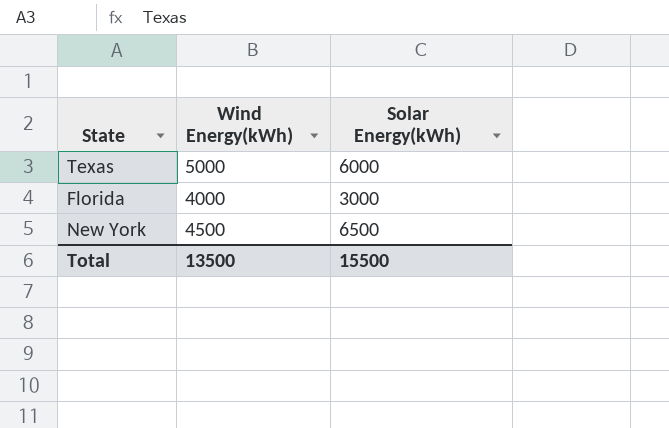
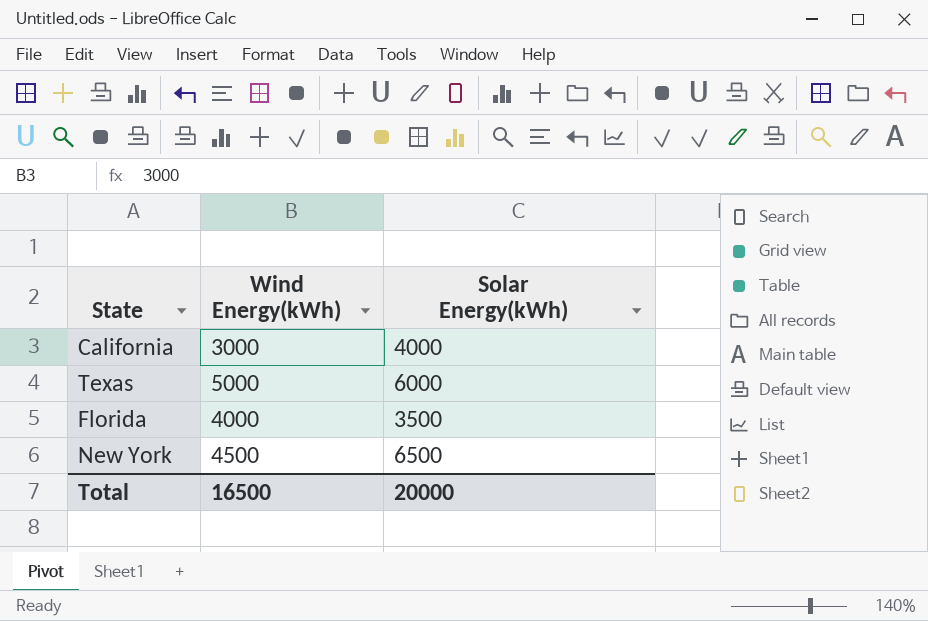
row California: none -> 3000 | 4000
Florida | Solar Energy(kWh): 3000 -> 3500
Total | Wind Energy(kWh): 13500 -> 16500
Total | Solar Energy(kWh): 15500 -> 20000

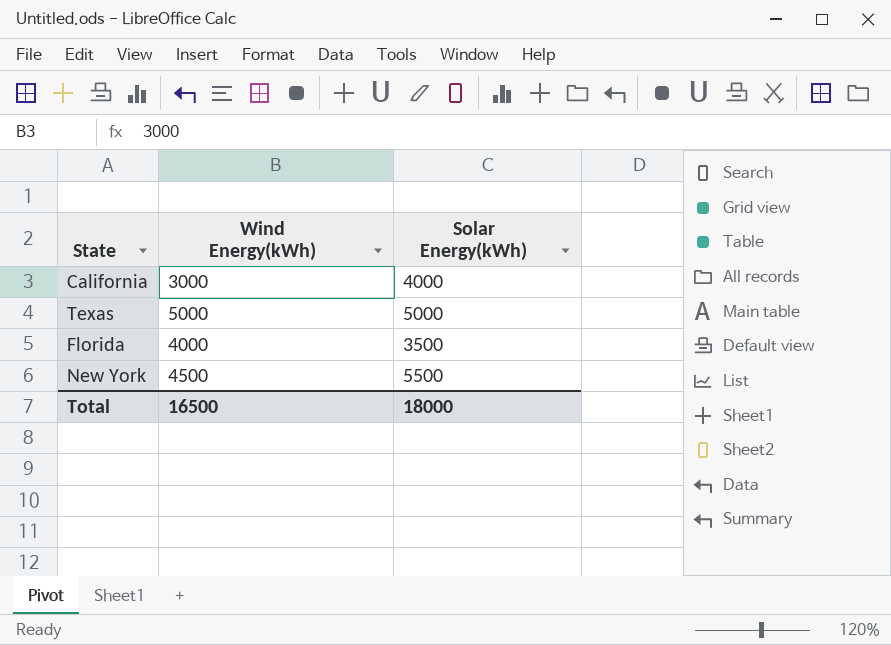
Texas | Solar Energy(kWh): 6000 -> 5000
New York | Solar Energy(kWh): 6500 -> 5500
Total | Solar Energy(kWh): 20000 -> 18000

